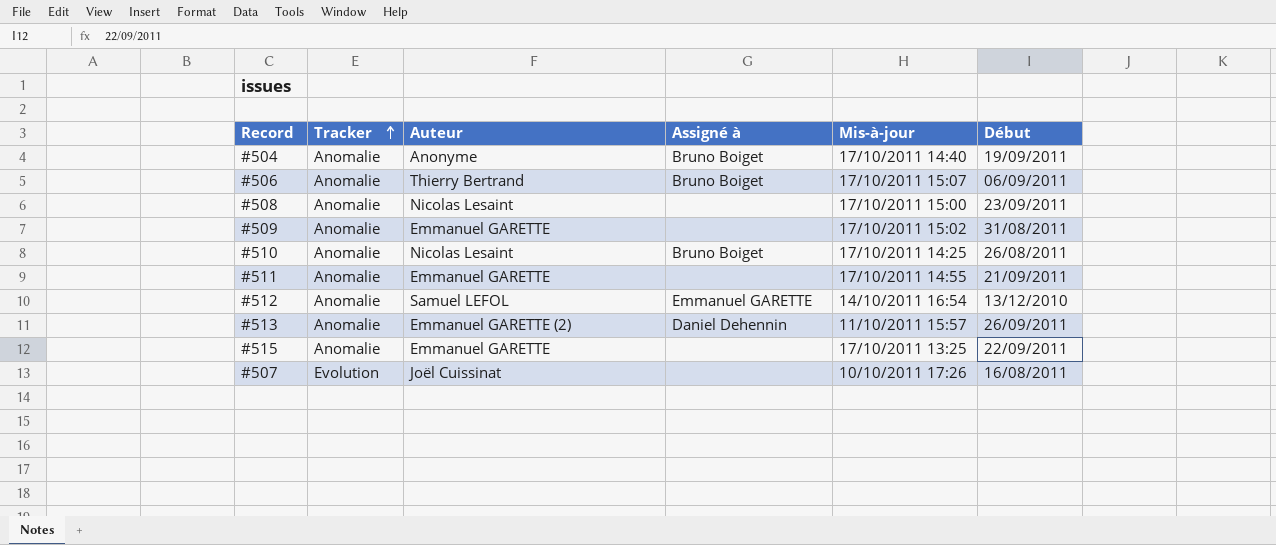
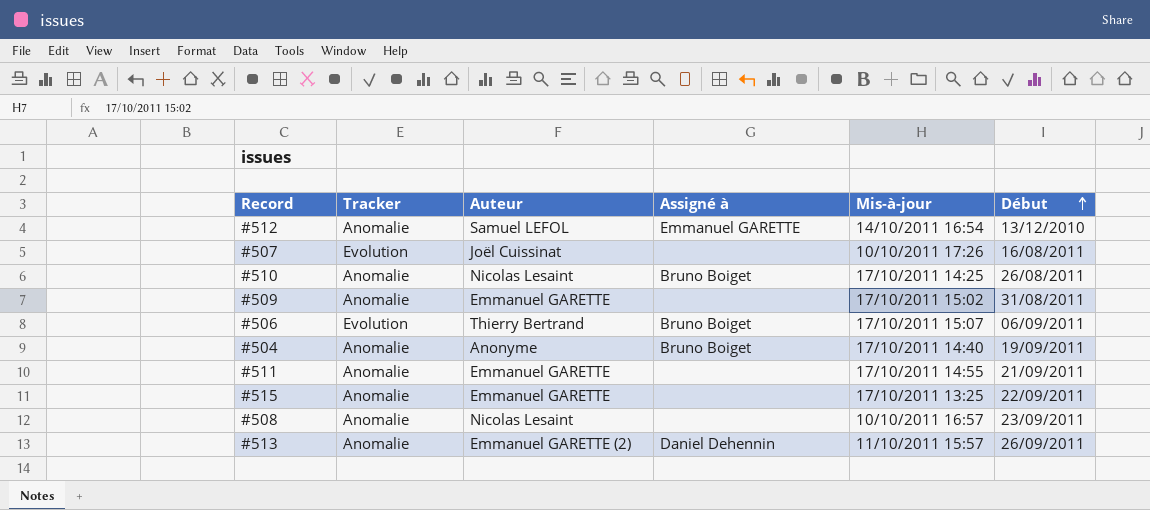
row order: Tracker ascending -> Début ascending
#506 | Tracker: Anomalie -> Evolution
#508 | Mis-à-jour: 17/10/2011 15:00 -> 10/10/2011 16:57

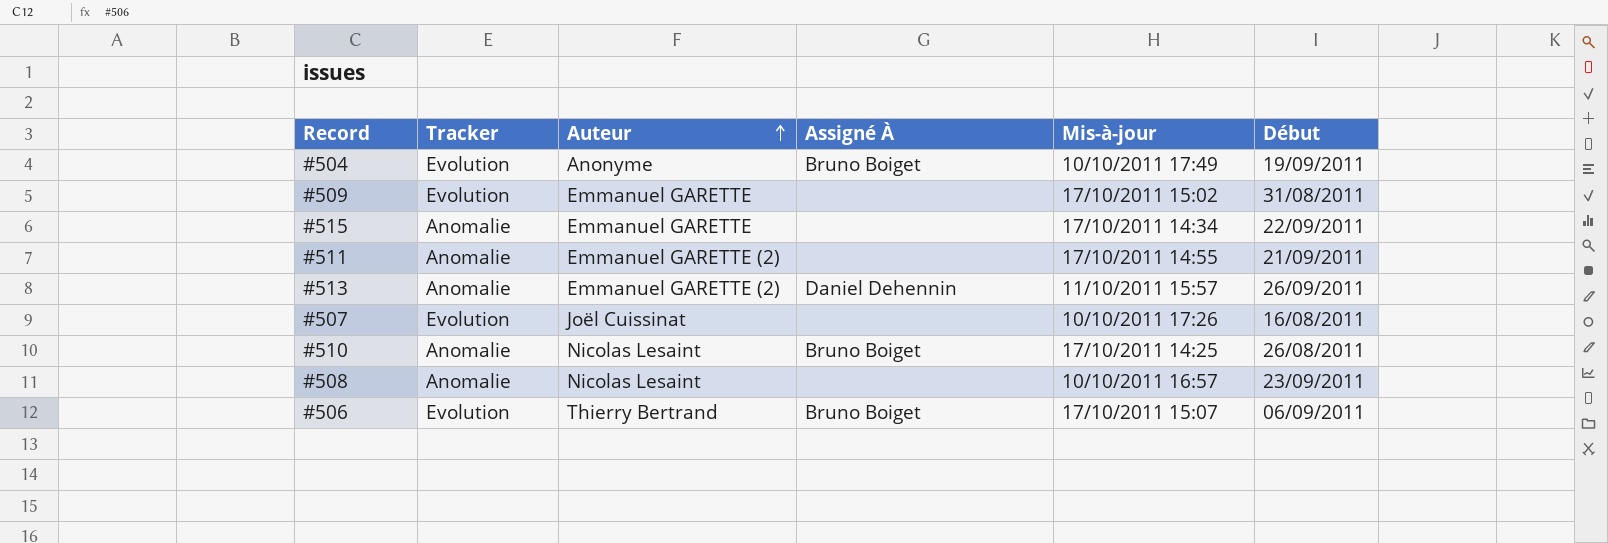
row order: Début ascending -> Auteur ascending
column name: Assigné à -> Assigné À
row #512: Anomalie | Samuel LEFOL | Emmanuel GARETTE | 14/10/2011 16:54 | 13/12/2010 -> none
#504 | Tracker: Anomalie -> Evolution
#504 | Mis-à-jour: 17/10/2011 14:40 -> 10/10/2011 17:49
#509 | Tracker: Anomalie -> Evolution
#515 | Mis-à-jour: 17/10/2011 13:25 -> 17/10/2011 14:34
#511 | Auteur: Emmanuel GARETTE -> Emmanuel GARETTE (2)

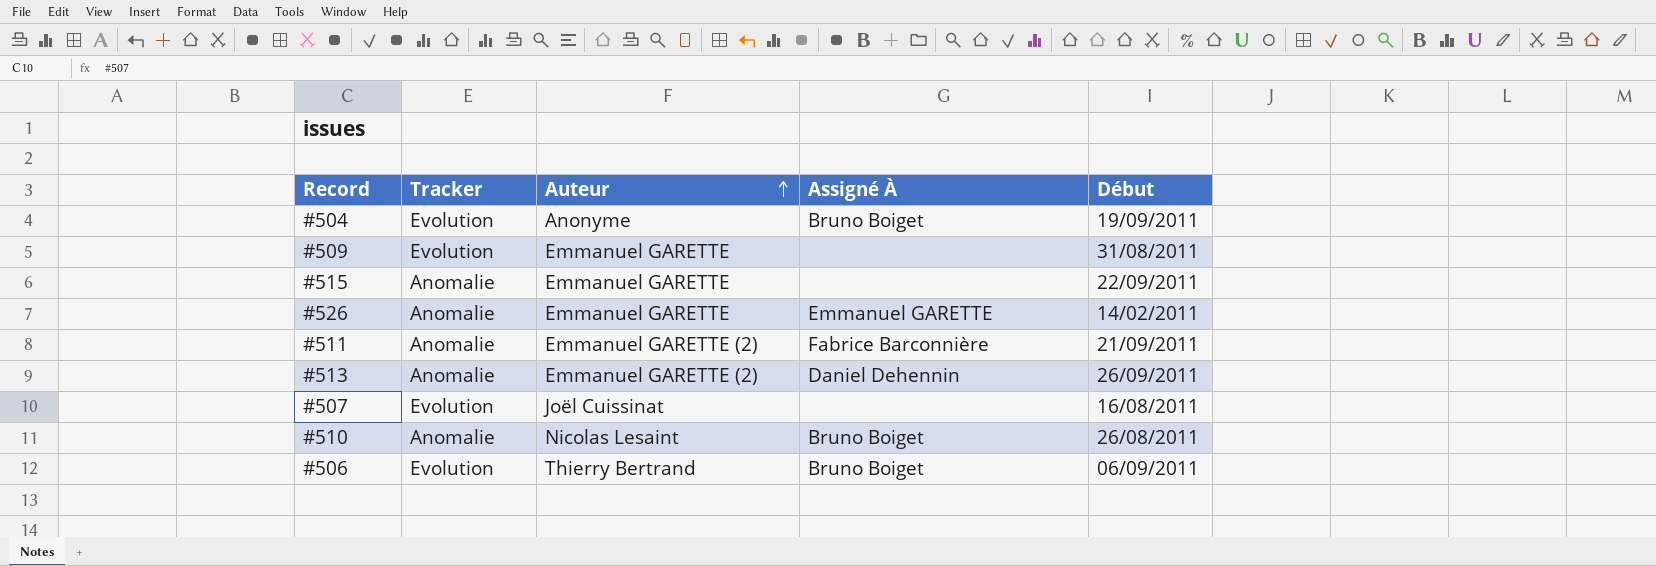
column Mis-à-jour | position: 5 -> none
row #508: Anomalie | Nicolas Lesaint | none | 10/10/2011 16:57 | 23/09/2011 -> none
row #526: none -> Anomalie | Emmanuel GARETTE | Emmanuel GARETTE | 14/02/2011
#511 | Assigné À: none -> Fabrice Barconnière

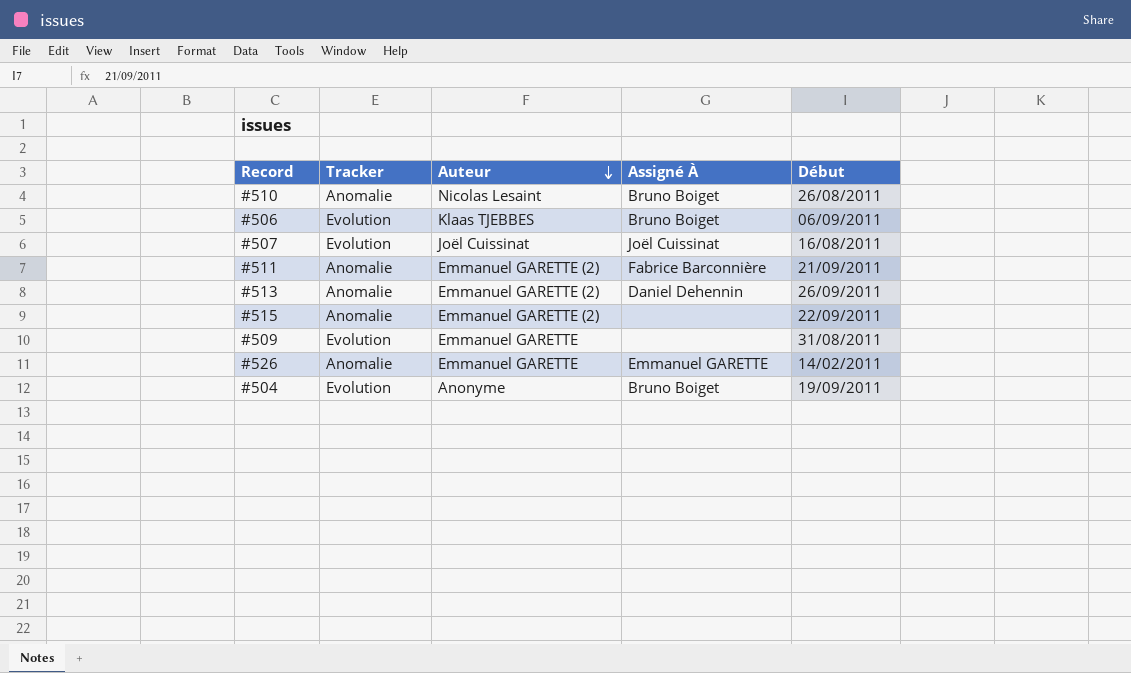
row order: Auteur ascending -> Auteur descending
#506 | Auteur: Thierry Bertrand -> Klaas TJEBBES
#507 | Assigné À: none -> Joël Cuissinat
#515 | Auteur: Emmanuel GARETTE -> Emmanuel GARETTE (2)

